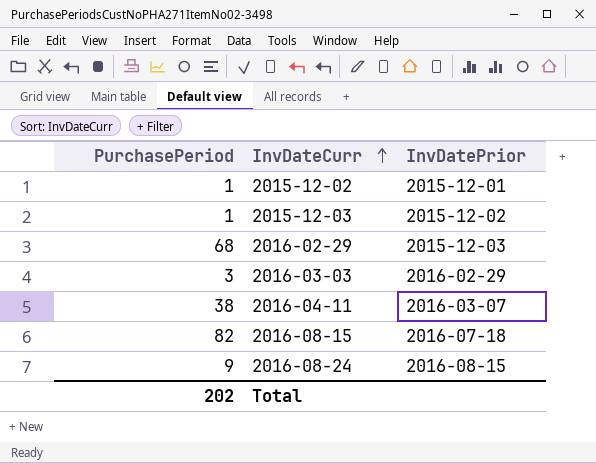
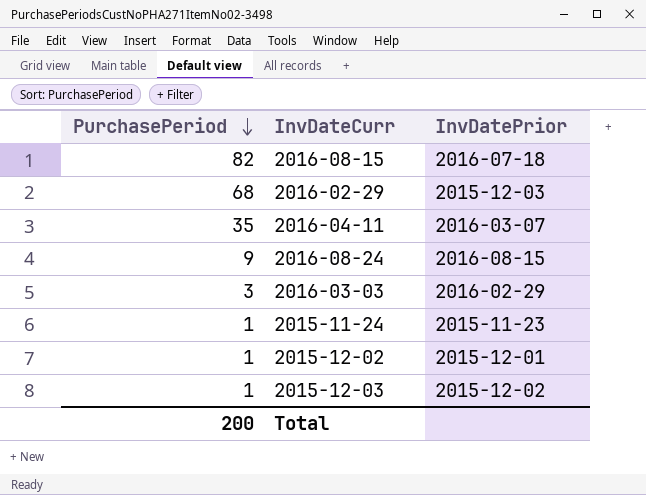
row order: InvDateCurr ascending -> PurchasePeriod descending
2016-04-11 | PurchasePeriod: 38 -> 35
row 2015-11-24: none -> 1 | 2015-11-23
Total | PurchasePeriod: 202 -> 200

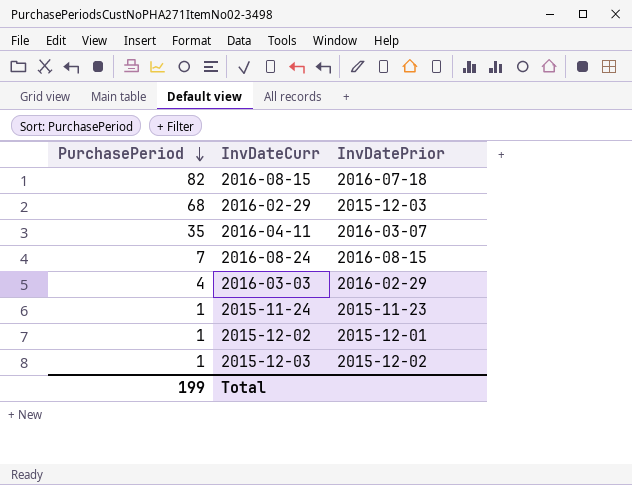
2016-08-24 | PurchasePeriod: 9 -> 7
2016-03-03 | PurchasePeriod: 3 -> 4
Total | PurchasePeriod: 200 -> 199

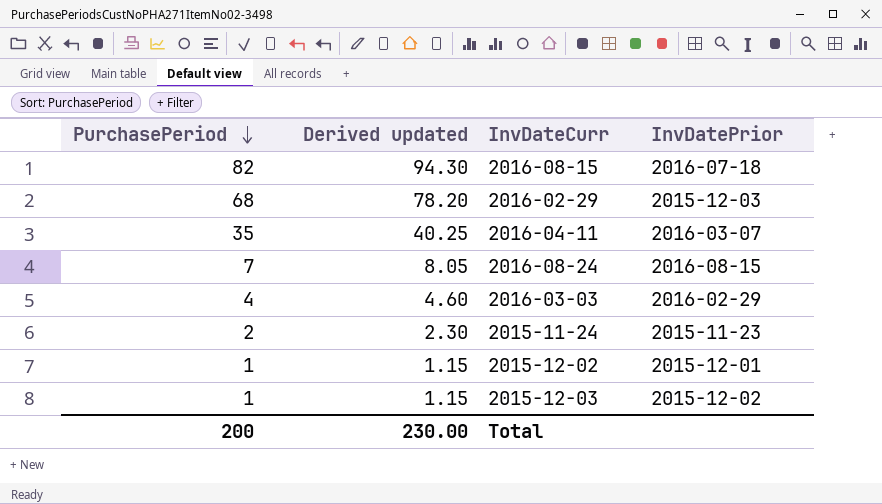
column Derived updated | formula: none -> [PurchasePeriod] * 1.15
2015-11-24 | PurchasePeriod: 1 -> 2
Total | PurchasePeriod: 199 -> 200

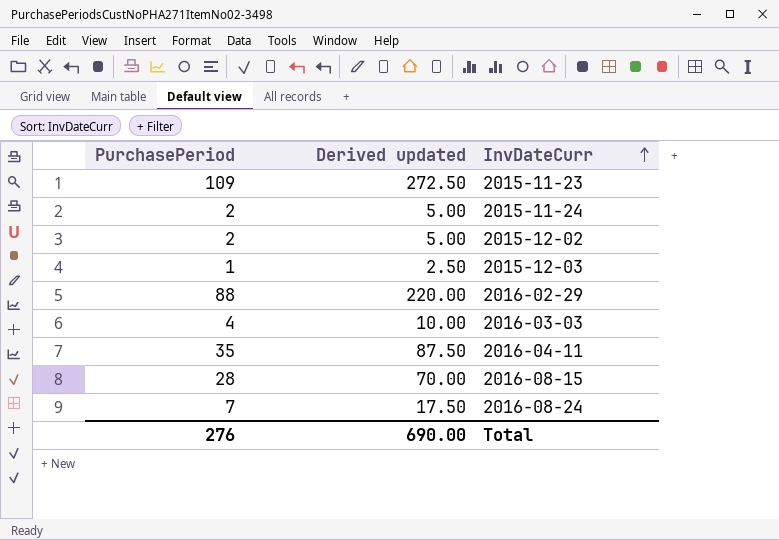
row order: PurchasePeriod descending -> InvDateCurr ascending
column InvDatePrior | position: 4 -> none
column Derived updated | formula: [PurchasePeriod] * 1.15 -> [PurchasePeriod] * 2.5
row 2015-11-23: none -> 109 | 272.50
2015-12-02 | PurchasePeriod: 1 -> 2
2016-02-29 | PurchasePeriod: 68 -> 88
2016-08-15 | PurchasePeriod: 82 -> 28
Total | PurchasePeriod: 200 -> 276
Total | Derived updated: 230.00 -> 690.00

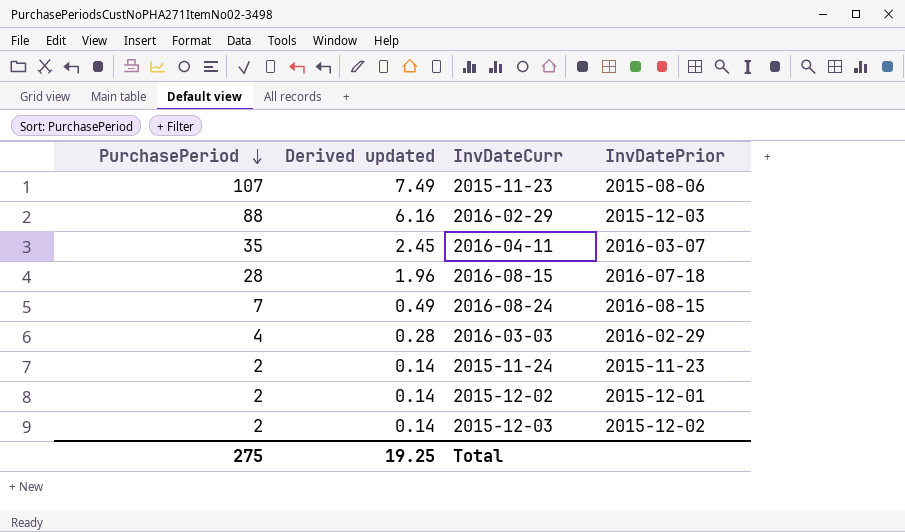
row order: InvDateCurr ascending -> PurchasePeriod descending
column Derived updated | formula: [PurchasePeriod] * 2.5 -> [PurchasePeriod] * 0.07
column InvDatePrior | position: none -> 4
2015-11-23 | PurchasePeriod: 109 -> 107
2015-12-03 | PurchasePeriod: 1 -> 2
Total | PurchasePeriod: 276 -> 275
Total | Derived updated: 690.00 -> 19.25

